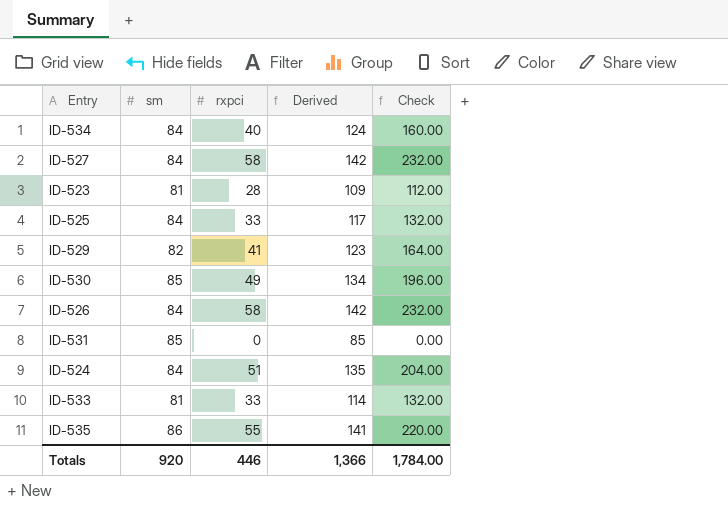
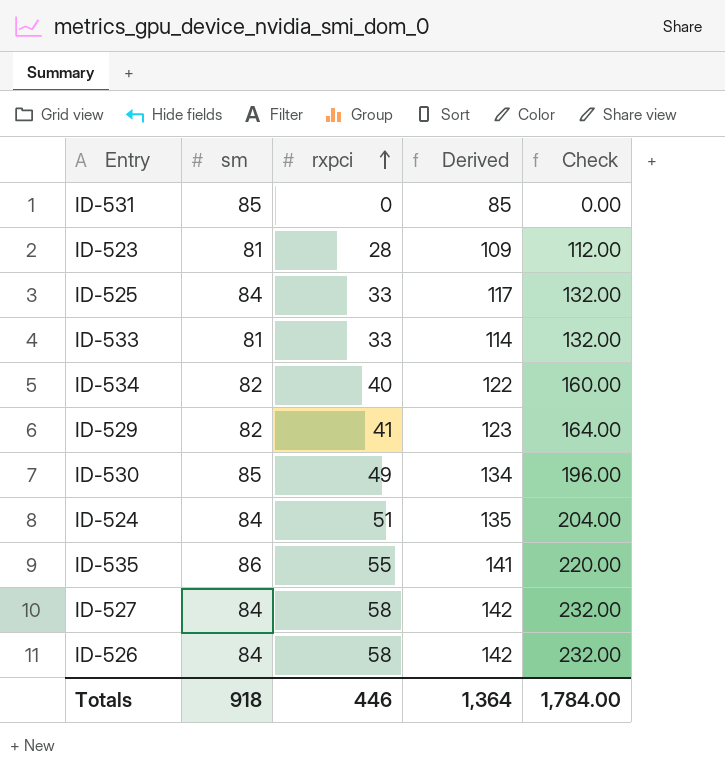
row order: none -> rxpci ascending
ID-534 | sm: 84 -> 82
ID-534 | Derived: 124 -> 122
Totals | sm: 920 -> 918
Totals | Derived: 1,366 -> 1,364

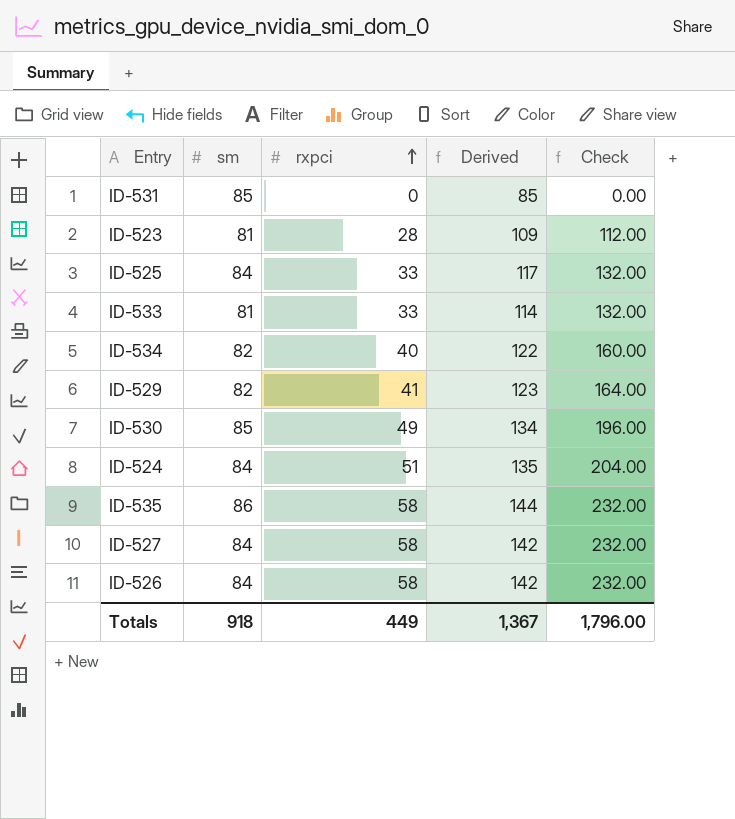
ID-535 | rxpci: 55 -> 58
ID-535 | Derived: 141 -> 144
ID-535 | Check: 220.00 -> 232.00
Totals | rxpci: 446 -> 449
Totals | Derived: 1,364 -> 1,367
Totals | Check: 1,784.00 -> 1,796.00

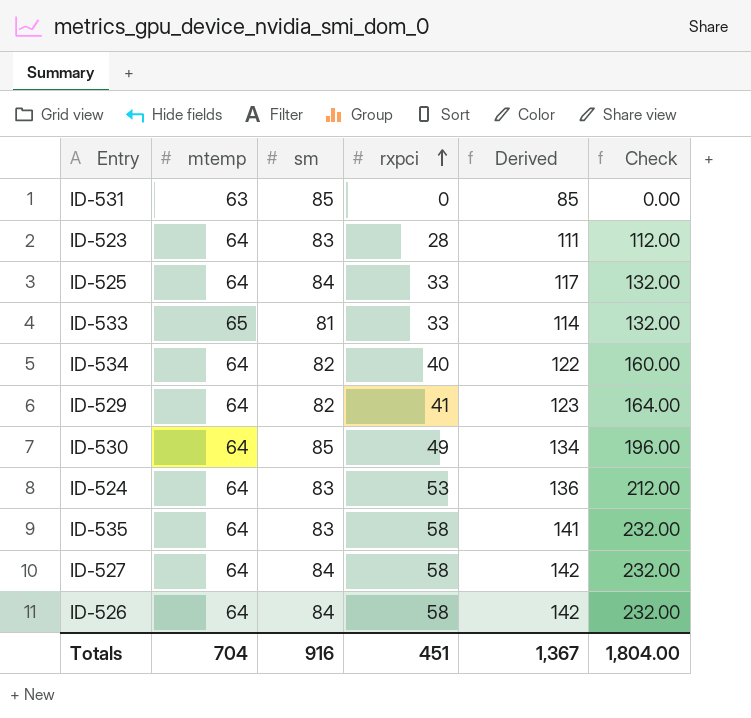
column mtemp | position: none -> 2
ID-523 | sm: 81 -> 83
ID-523 | Derived: 109 -> 111
ID-524 | sm: 84 -> 83
ID-524 | rxpci: 51 -> 53
ID-524 | Derived: 135 -> 136
ID-524 | Check: 204.00 -> 212.00
ID-535 | sm: 86 -> 83
ID-535 | Derived: 144 -> 141
Totals | sm: 918 -> 916
Totals | rxpci: 449 -> 451
Totals | Check: 1,796.00 -> 1,804.00

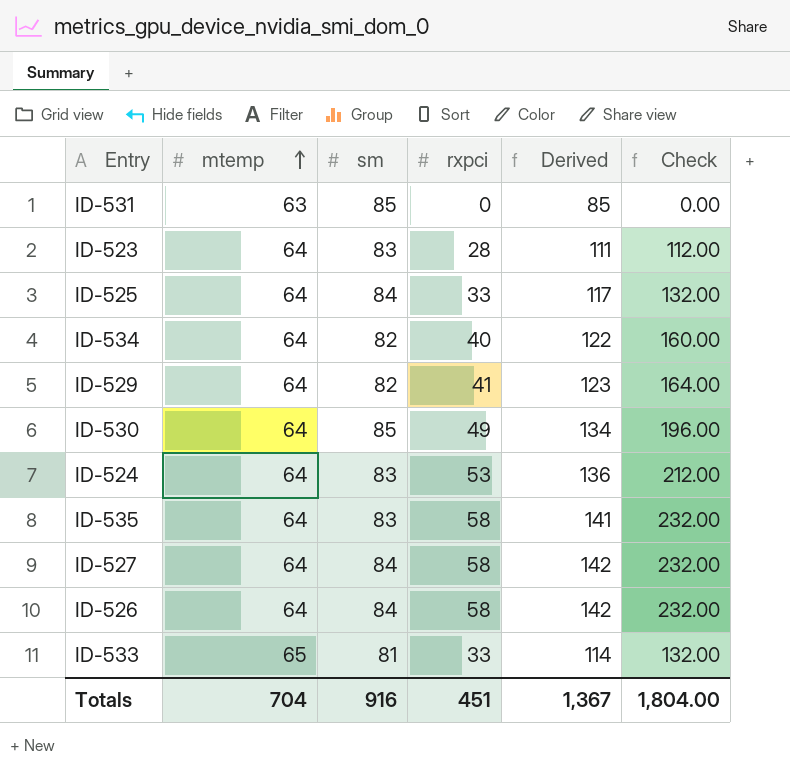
row order: rxpci ascending -> mtemp ascending

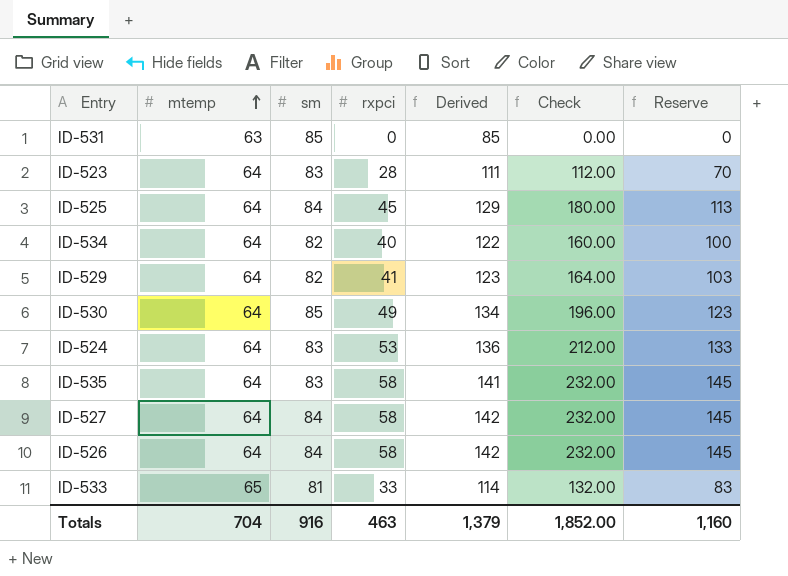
column Reserve | formula: none -> [rxpci] * 2.5
ID-525 | rxpci: 33 -> 45
ID-525 | Derived: 117 -> 129
ID-525 | Check: 132.00 -> 180.00
Totals | rxpci: 451 -> 463
Totals | Derived: 1,367 -> 1,379
Totals | Check: 1,804.00 -> 1,852.00

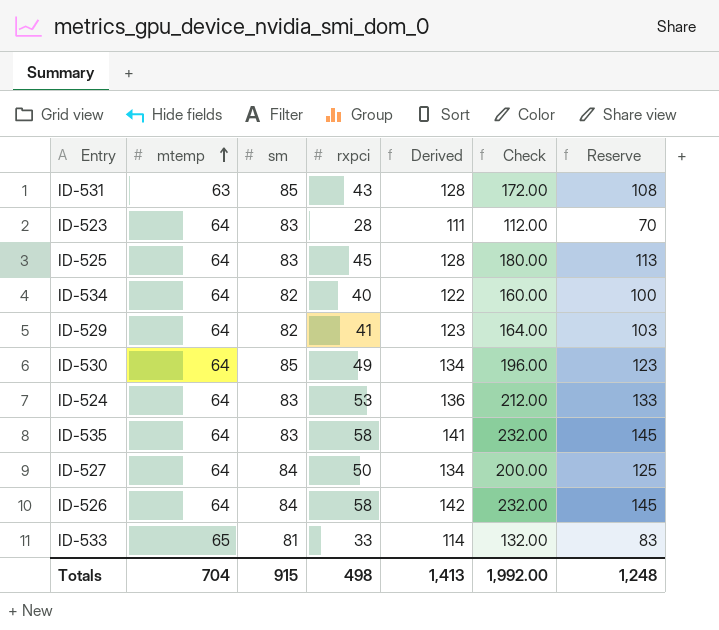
ID-531 | rxpci: 0 -> 43
ID-531 | Derived: 85 -> 128
ID-531 | Check: 0.00 -> 172.00
ID-531 | Reserve: 0 -> 108
ID-525 | sm: 84 -> 83
ID-525 | Derived: 129 -> 128
ID-527 | rxpci: 58 -> 50
ID-527 | Derived: 142 -> 134
ID-527 | Check: 232.00 -> 200.00
ID-527 | Reserve: 145 -> 125
Totals | sm: 916 -> 915
Totals | rxpci: 463 -> 498
Totals | Derived: 1,379 -> 1,413
Totals | Check: 1,852.00 -> 1,992.00
Totals | Reserve: 1,160 -> 1,248

